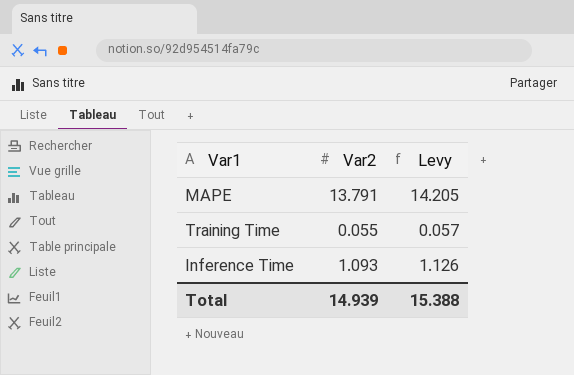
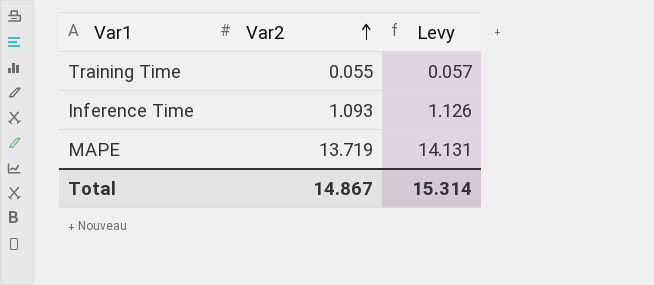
row order: none -> Var2 ascending
MAPE | Var2: 13.791 -> 13.719
MAPE | Levy: 14.205 -> 14.131
Total | Var2: 14.939 -> 14.867
Total | Levy: 15.388 -> 15.314

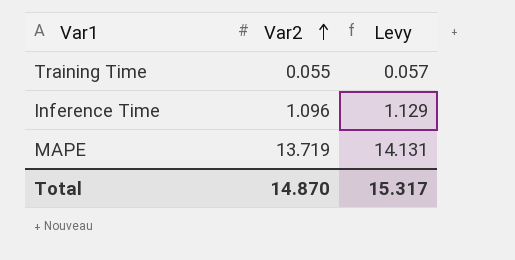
Inference Time | Var2: 1.093 -> 1.096
Inference Time | Levy: 1.126 -> 1.129
Total | Var2: 14.867 -> 14.870
Total | Levy: 15.314 -> 15.317

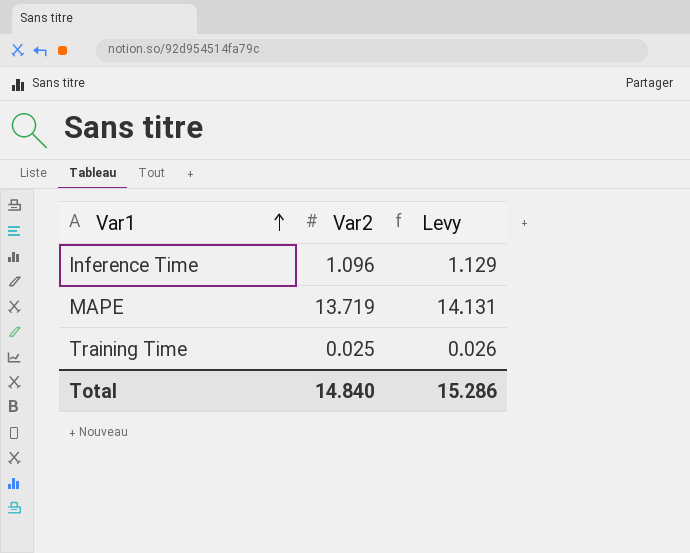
row order: Var2 ascending -> Var1 ascending
Training Time | Var2: 0.055 -> 0.025
Training Time | Levy: 0.057 -> 0.026
Total | Var2: 14.870 -> 14.840
Total | Levy: 15.317 -> 15.286

